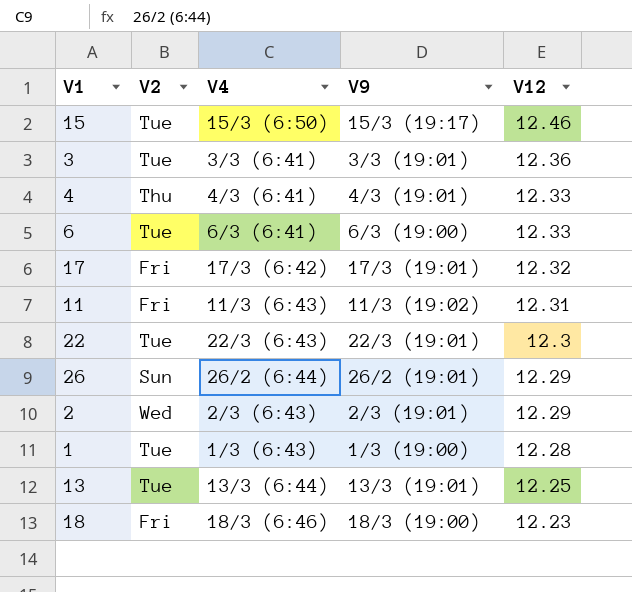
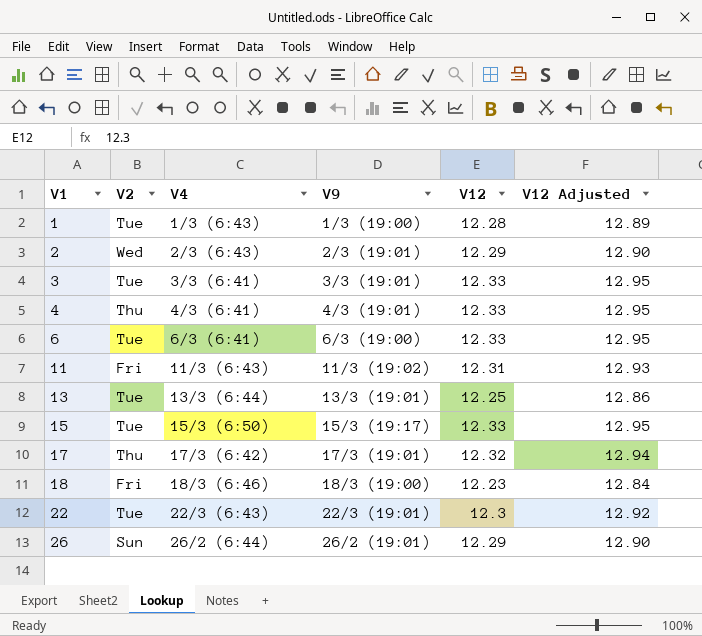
row order: V12 descending -> V1 ascending
column V12 Adjusted | formula: none -> [V12] * 1.05
3 | V12: 12.36 -> 12.33
15 | V12: 12.46 -> 12.33
17 | V2: Fri -> Thu

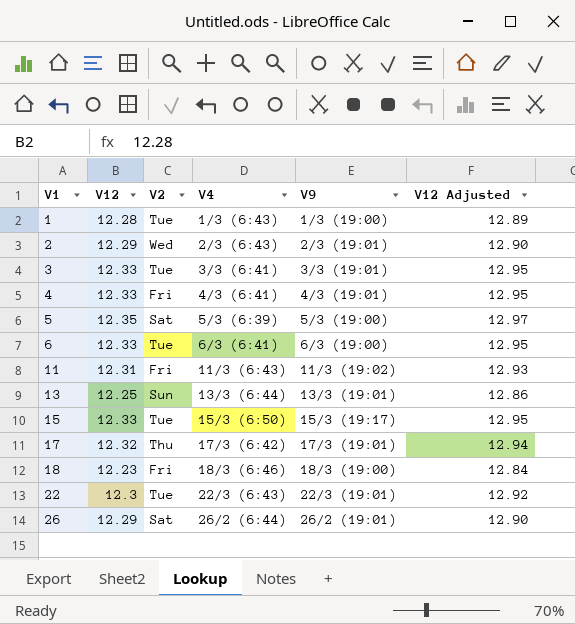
column V12 | position: 5 -> 2
4 | V2: Thu -> Fri
row 5: none -> 12.35 | Sat | 5/3 (6:39) | 5/3 (19:00) | 12.97
13 | V2: Tue -> Sun
26 | V2: Sun -> Sat

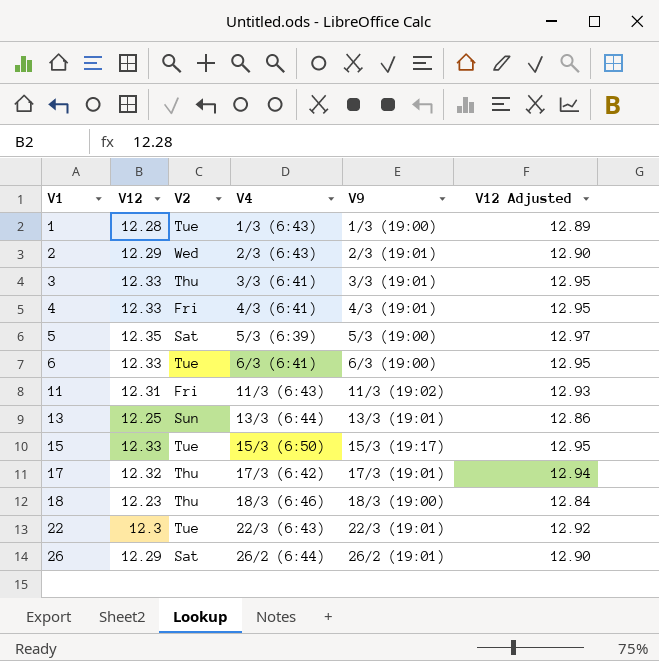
3 | V2: Tue -> Thu
18 | V2: Fri -> Thu

